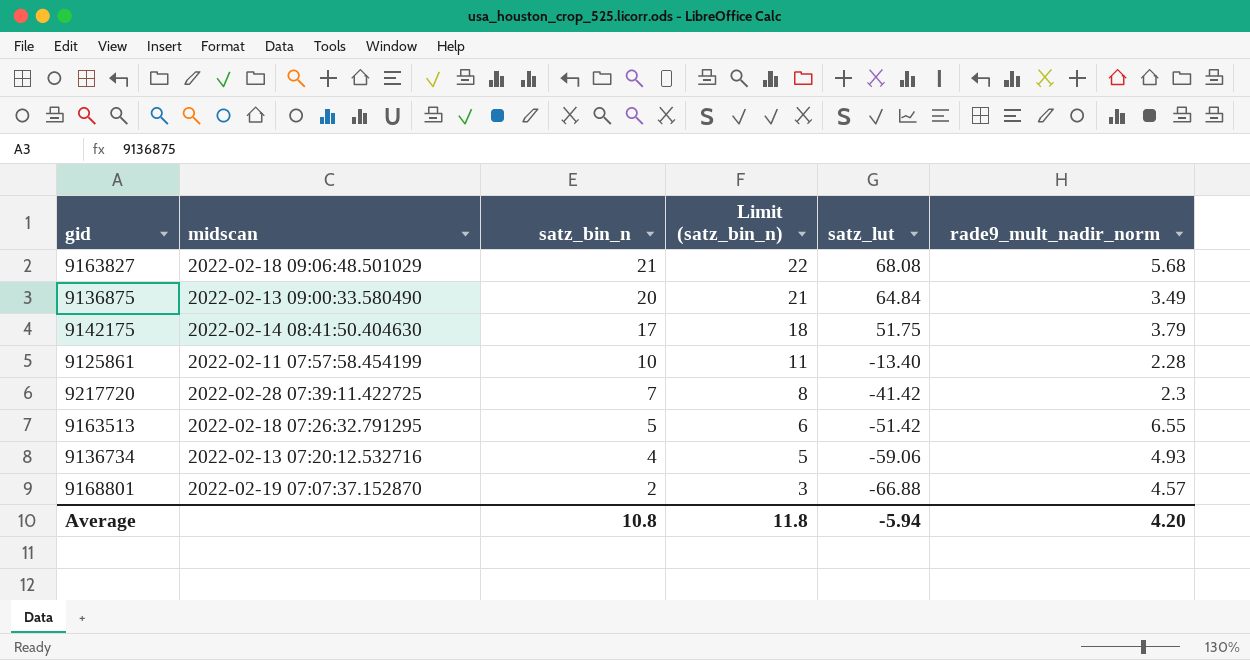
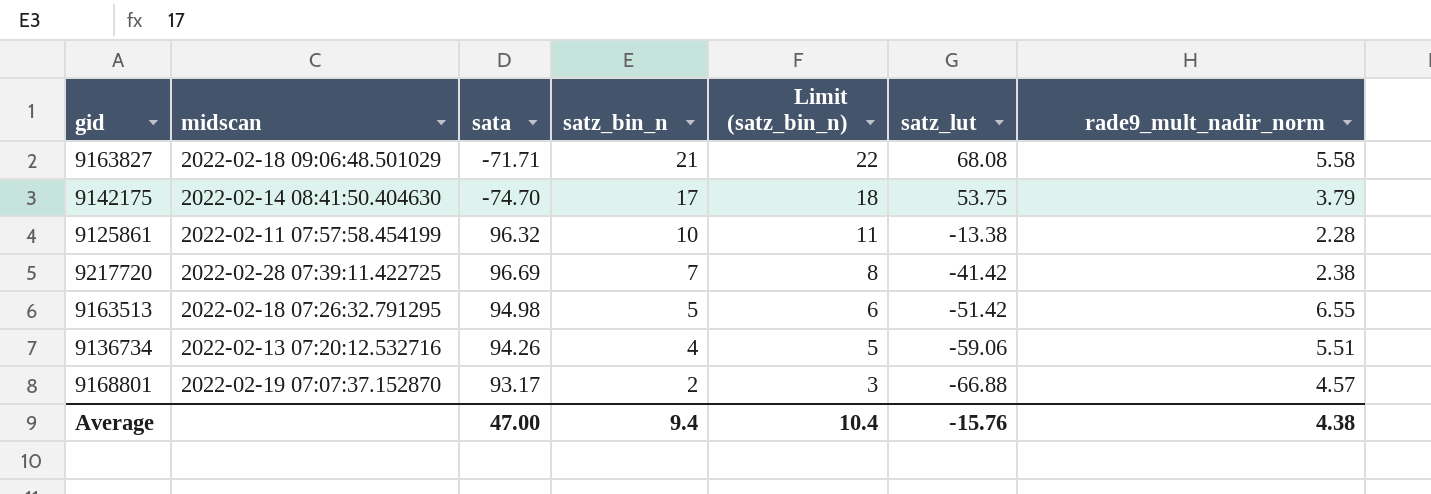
column sata | position: none -> 3
row 9136875: 2022-02-13 09:00:33.580490 | 20 | 21 | 64.84 | 3.49 -> none
9163827 | rade9_mult_nadir_norm: 5.68 -> 5.58
9142175 | satz_lut: 51.75 -> 53.75
9125861 | satz_lut: -13.40 -> -13.38
9217720 | rade9_mult_nadir_norm: 2.3 -> 2.38
9136734 | rade9_mult_nadir_norm: 4.93 -> 5.51
Average | satz_bin_n: 10.8 -> 9.4
Average | Limit (satz_bin_n): 11.8 -> 10.4
Average | satz_lut: -5.94 -> -15.76
Average | rade9_mult_nadir_norm: 4.20 -> 4.38

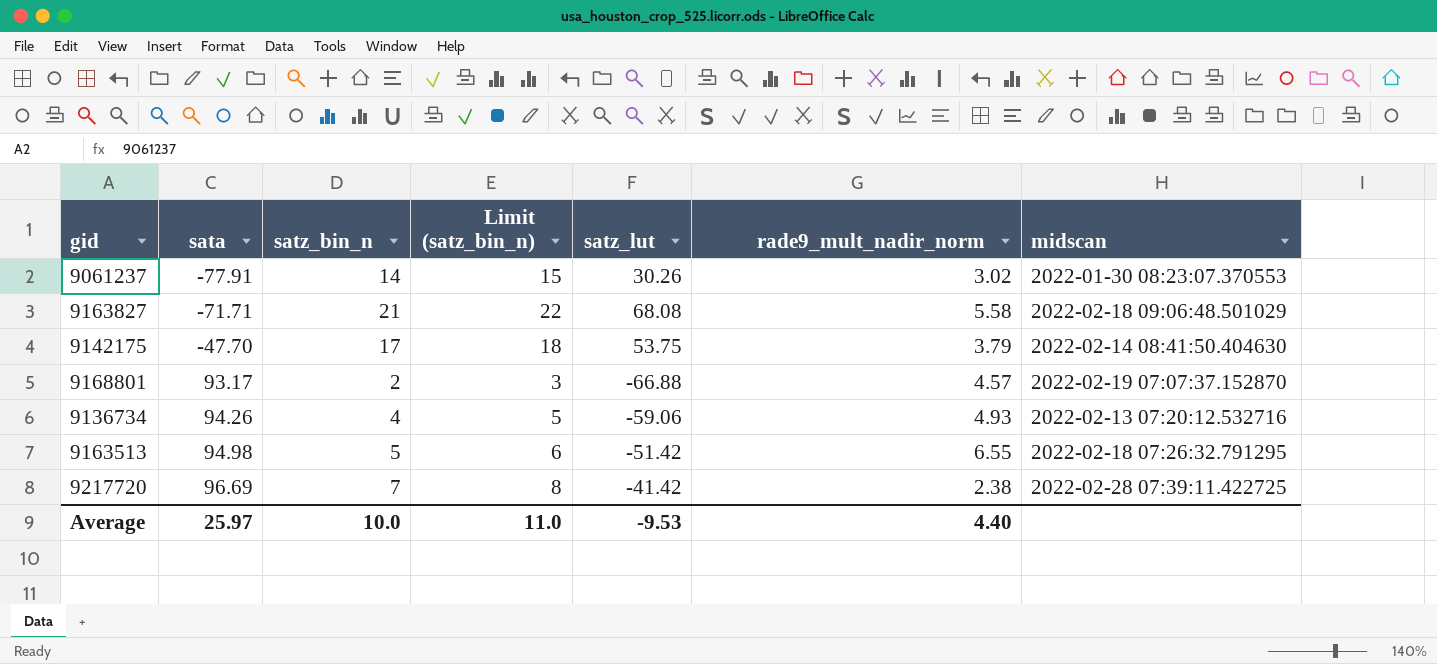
row order: satz_bin_n descending -> sata ascending
column midscan | position: 2 -> 7
row 9125861: 2022-02-11 07:57:58.454199 | 96.32 | 10 | 11 | -13.38 | 2.28 -> none
row 9061237: none -> -77.91 | 14 | 15 | 30.26 | 3.02 | 2022-01-30 08:23:07.370553
9142175 | sata: -74.70 -> -47.70
9136734 | rade9_mult_nadir_norm: 5.51 -> 4.93
Average | sata: 47.00 -> 25.97
Average | satz_bin_n: 9.4 -> 10.0
Average | Limit (satz_bin_n): 10.4 -> 11.0
Average | satz_lut: -15.76 -> -9.53
Average | rade9_mult_nadir_norm: 4.38 -> 4.40

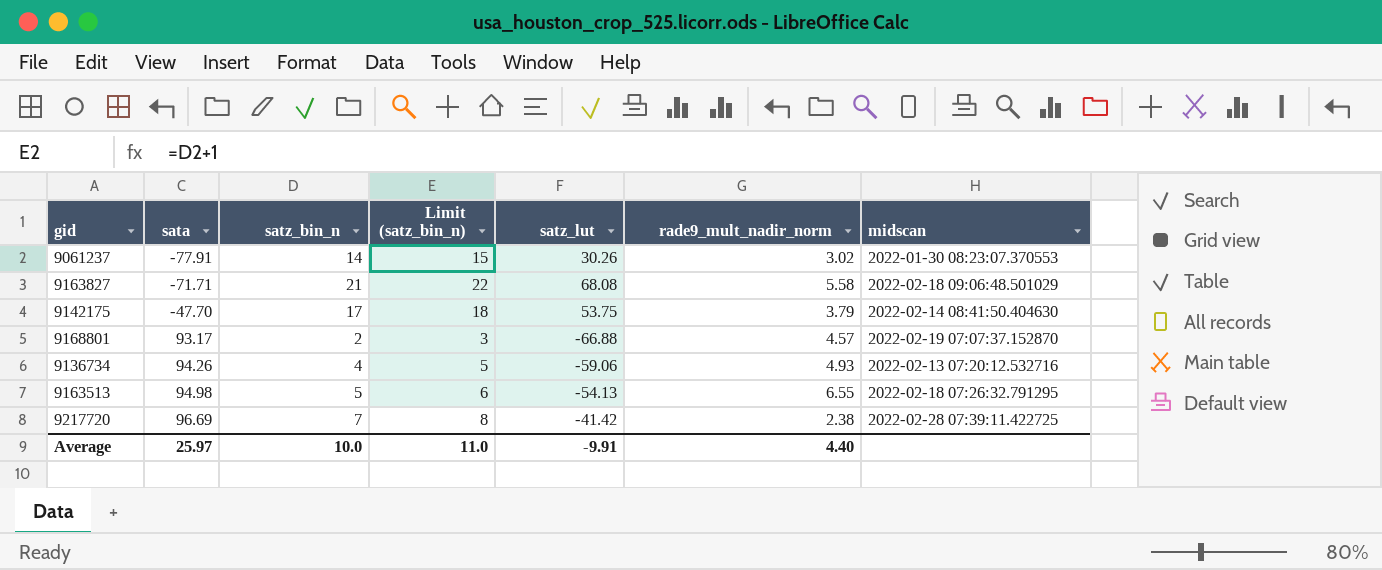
9163513 | satz_lut: -51.42 -> -54.13
Average | satz_lut: -9.53 -> -9.91

